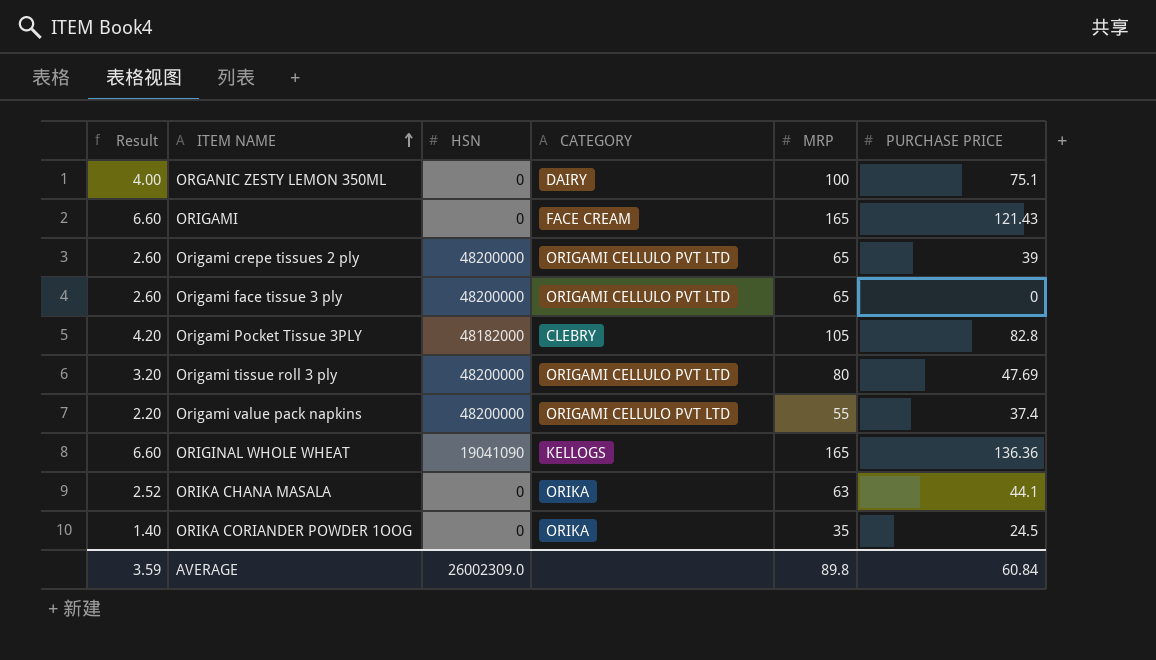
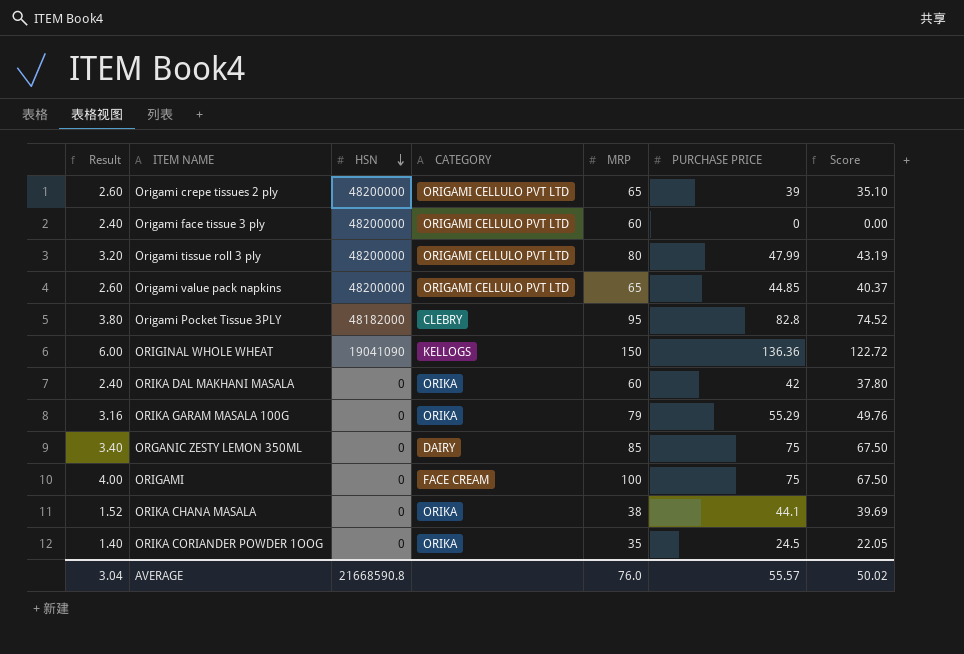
row order: ITEM NAME ascending -> HSN descending
column Score | formula: none -> [PURCHASE PRICE] * 0.9
Origami face tissue 3 ply | Result: 2.60 -> 2.40
Origami face tissue 3 ply | MRP: 65 -> 60
Origami tissue roll 3 ply | PURCHASE PRICE: 47.69 -> 47.99
Origami value pack napkins | Result: 2.20 -> 2.60
Origami value pack napkins | MRP: 55 -> 65
Origami value pack napkins | PURCHASE PRICE: 37.4 -> 44.85
Origami Pocket Tissue 3PLY | Result: 4.20 -> 3.80
Origami Pocket Tissue 3PLY | MRP: 105 -> 95
ORIGINAL WHOLE WHEAT | Result: 6.60 -> 6.00
ORIGINAL WHOLE WHEAT | MRP: 165 -> 150
row ORIKA DAL MAKHANI MASALA: none -> 2.40 | 0 | ORIKA | 60 | 42 | 37.80
row ORIKA GARAM MASALA 100G: none -> 3.16 | 0 | ORIKA | 79 | 55.29 | 49.76
ORGANIC ZESTY LEMON 350ML | Result: 4.00 -> 3.40
ORGANIC ZESTY LEMON 350ML | MRP: 100 -> 85
ORGANIC ZESTY LEMON 350ML | PURCHASE PRICE: 75.1 -> 75
ORIGAMI | Result: 6.60 -> 4.00
ORIGAMI | MRP: 165 -> 100
ORIGAMI | PURCHASE PRICE: 121.43 -> 75
ORIKA CHANA MASALA | Result: 2.52 -> 1.52
ORIKA CHANA MASALA | MRP: 63 -> 38
AVERAGE | Result: 3.59 -> 3.04
AVERAGE | HSN: 26002309.0 -> 21668590.8
AVERAGE | MRP: 89.8 -> 76.0
AVERAGE | PURCHASE PRICE: 60.84 -> 55.57

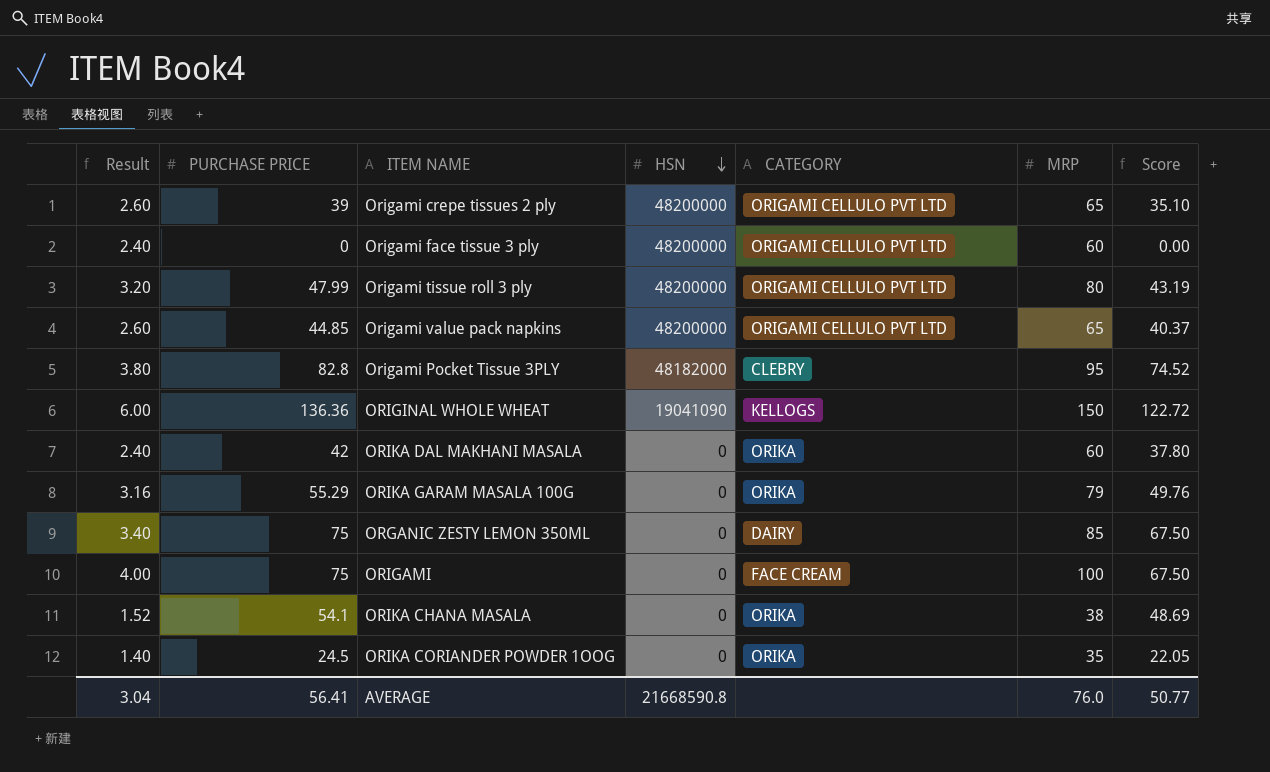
column PURCHASE PRICE | position: 6 -> 2
ORIKA CHANA MASALA | PURCHASE PRICE: 44.1 -> 54.1
ORIKA CHANA MASALA | Score: 39.69 -> 48.69
AVERAGE | PURCHASE PRICE: 55.57 -> 56.41
AVERAGE | Score: 50.02 -> 50.77

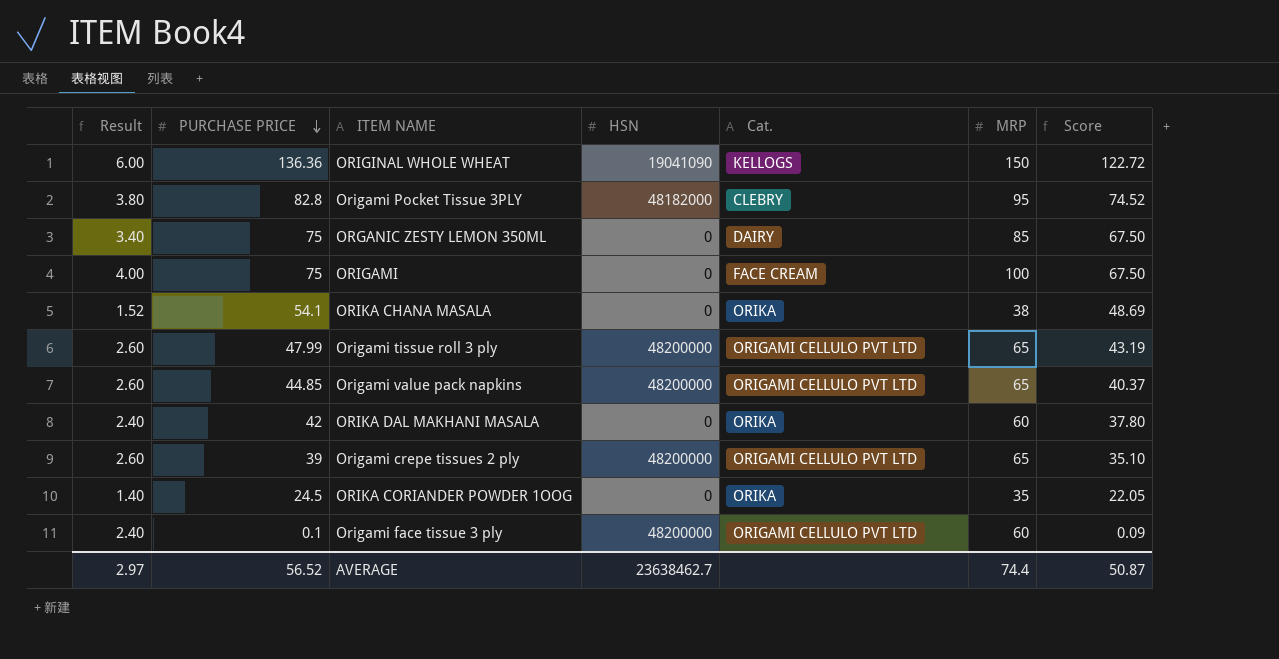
row order: HSN descending -> PURCHASE PRICE descending
column name: CATEGORY -> Cat.
row ORIKA GARAM MASALA 100G: 3.16 | 55.29 | 0 | ORIKA | 79 | 49.76 -> none
Origami tissue roll 3 ply | Result: 3.20 -> 2.60
Origami tissue roll 3 ply | MRP: 80 -> 65
Origami face tissue 3 ply | PURCHASE PRICE: 0 -> 0.1
Origami face tissue 3 ply | Score: 0.00 -> 0.09
AVERAGE | Result: 3.04 -> 2.97
AVERAGE | PURCHASE PRICE: 56.41 -> 56.52
AVERAGE | HSN: 21668590.8 -> 23638462.7
AVERAGE | MRP: 76.0 -> 74.4
AVERAGE | Score: 50.77 -> 50.87

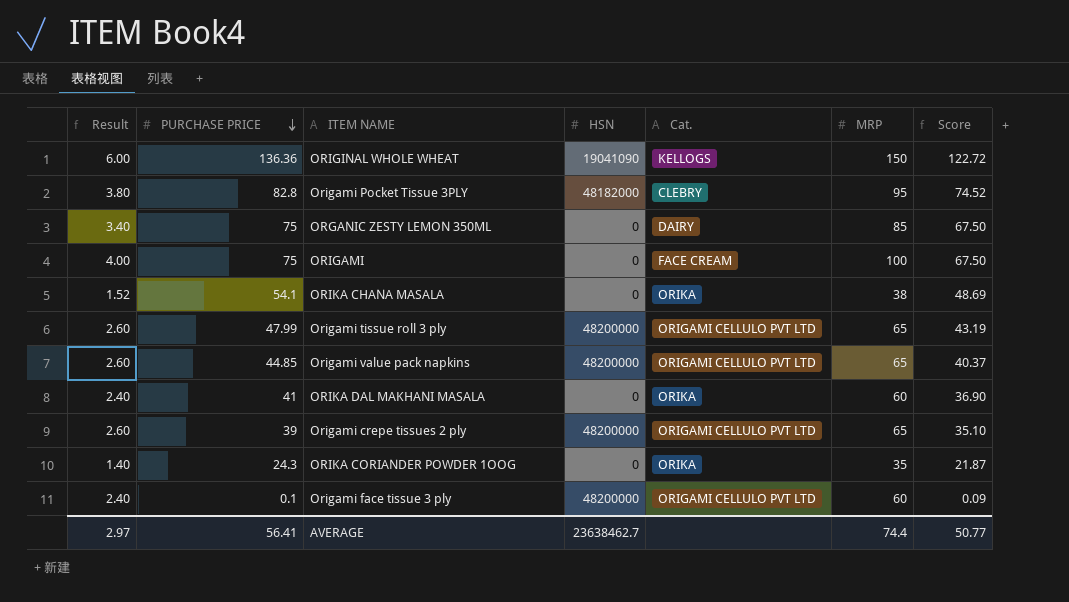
ORIKA DAL MAKHANI MASALA | PURCHASE PRICE: 42 -> 41
ORIKA DAL MAKHANI MASALA | Score: 37.80 -> 36.90
ORIKA CORIANDER POWDER 1OOG | PURCHASE PRICE: 24.5 -> 24.3
ORIKA CORIANDER POWDER 1OOG | Score: 22.05 -> 21.87
AVERAGE | PURCHASE PRICE: 56.52 -> 56.41
AVERAGE | Score: 50.87 -> 50.77

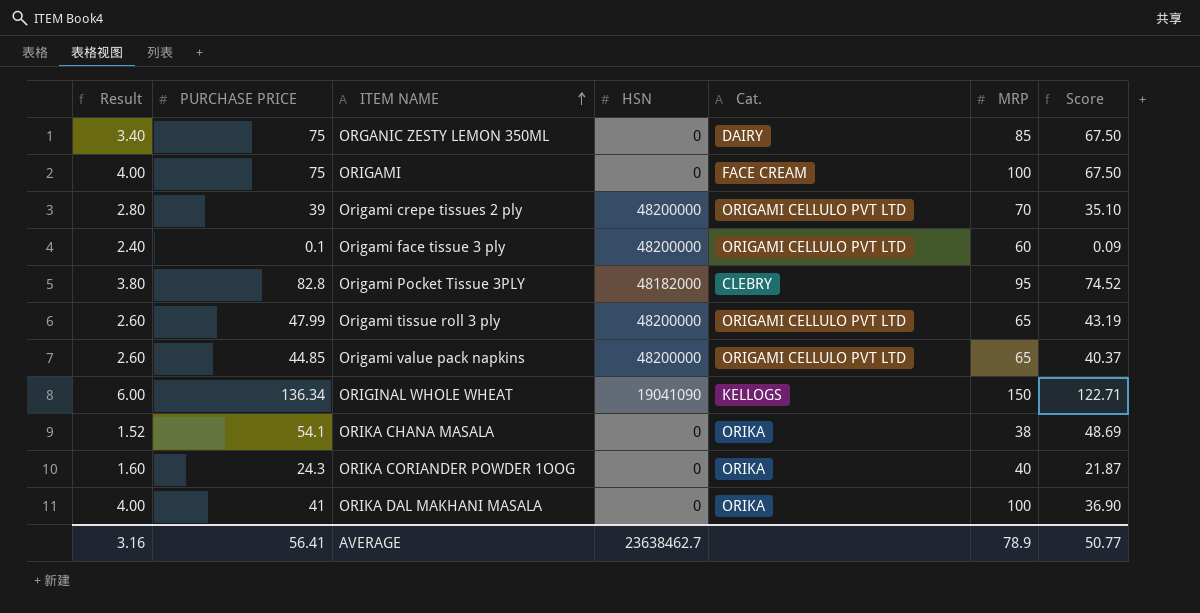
row order: PURCHASE PRICE descending -> ITEM NAME ascending
Origami crepe tissues 2 ply | Result: 2.60 -> 2.80
Origami crepe tissues 2 ply | MRP: 65 -> 70
ORIGINAL WHOLE WHEAT | PURCHASE PRICE: 136.36 -> 136.34
ORIGINAL WHOLE WHEAT | Score: 122.72 -> 122.71
ORIKA CORIANDER POWDER 1OOG | Result: 1.40 -> 1.60
ORIKA CORIANDER POWDER 1OOG | MRP: 35 -> 40
ORIKA DAL MAKHANI MASALA | Result: 2.40 -> 4.00
ORIKA DAL MAKHANI MASALA | MRP: 60 -> 100
AVERAGE | Result: 2.97 -> 3.16
AVERAGE | MRP: 74.4 -> 78.9

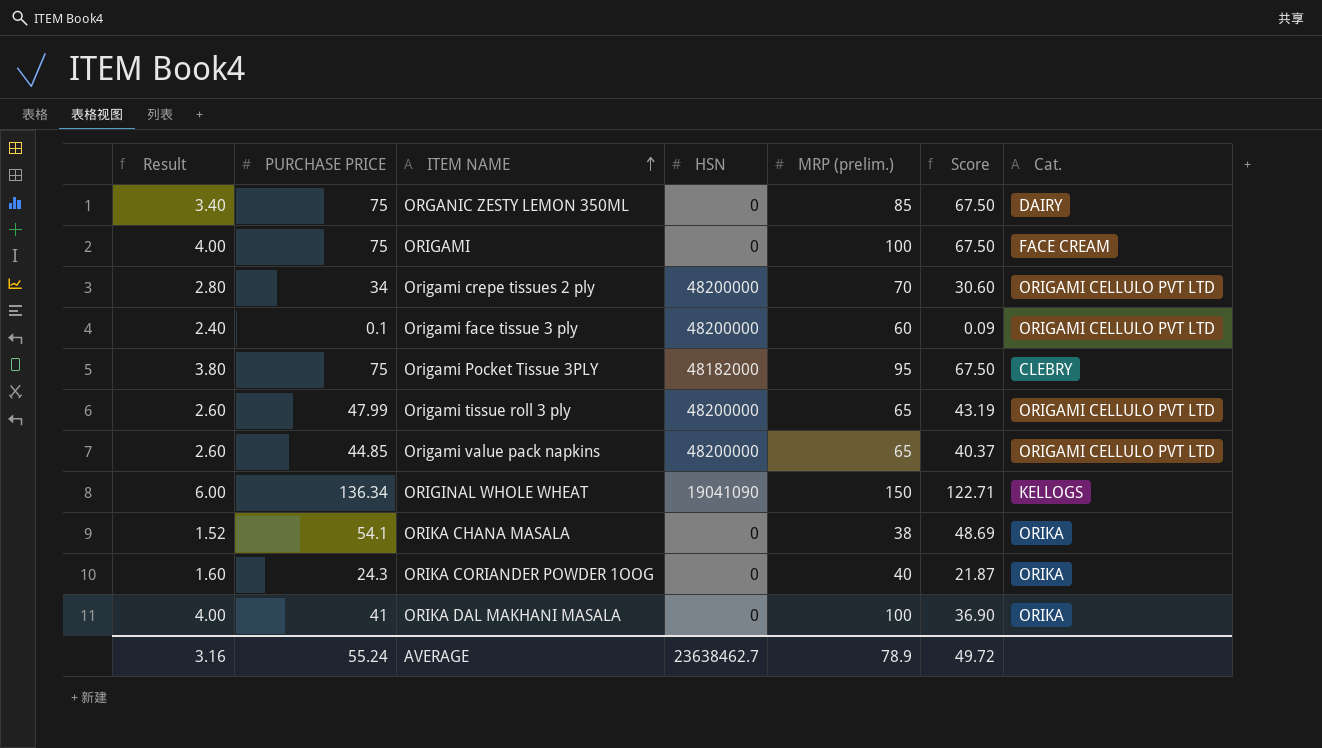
column name: MRP -> MRP (prelim.)
column Cat. | position: 5 -> 7
Origami crepe tissues 2 ply | PURCHASE PRICE: 39 -> 34
Origami crepe tissues 2 ply | Score: 35.10 -> 30.60
Origami Pocket Tissue 3PLY | PURCHASE PRICE: 82.8 -> 75
Origami Pocket Tissue 3PLY | Score: 74.52 -> 67.50
AVERAGE | PURCHASE PRICE: 56.41 -> 55.24
AVERAGE | Score: 50.77 -> 49.72

